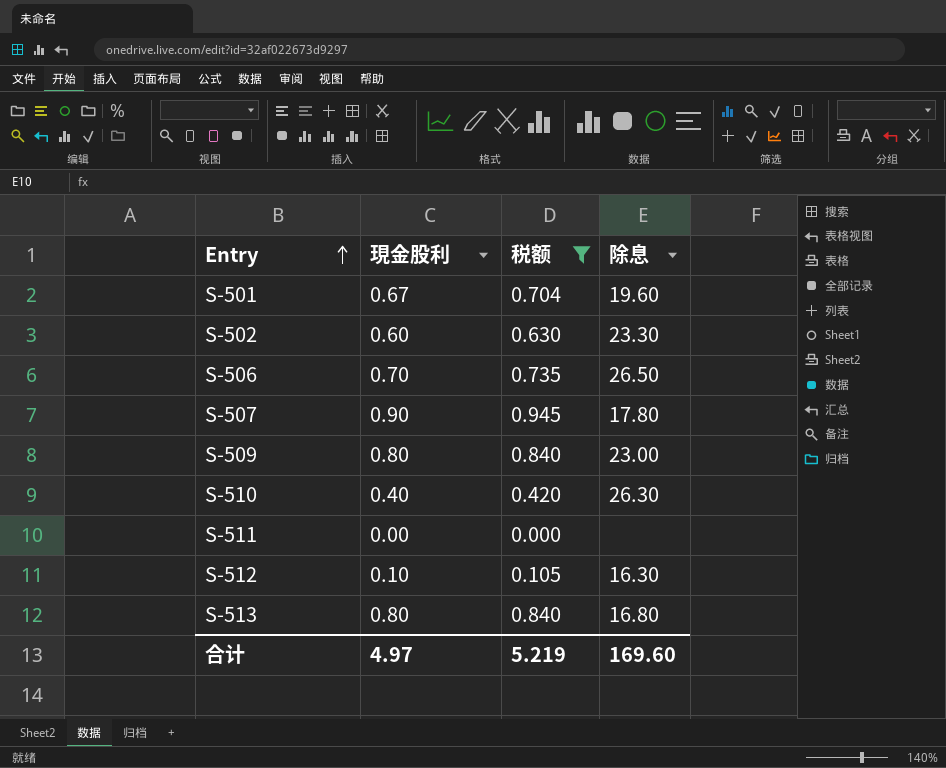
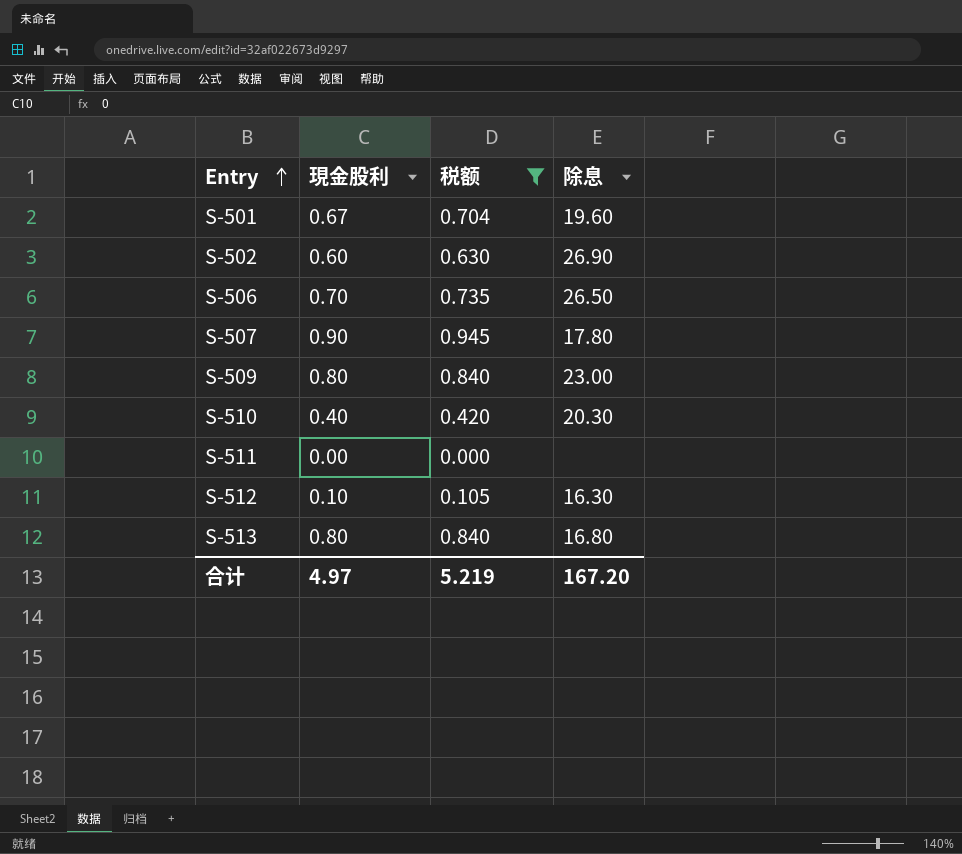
S-502 | 除息: 23.30 -> 26.90
S-510 | 除息: 26.30 -> 20.30
合计 | 除息: 169.60 -> 167.20

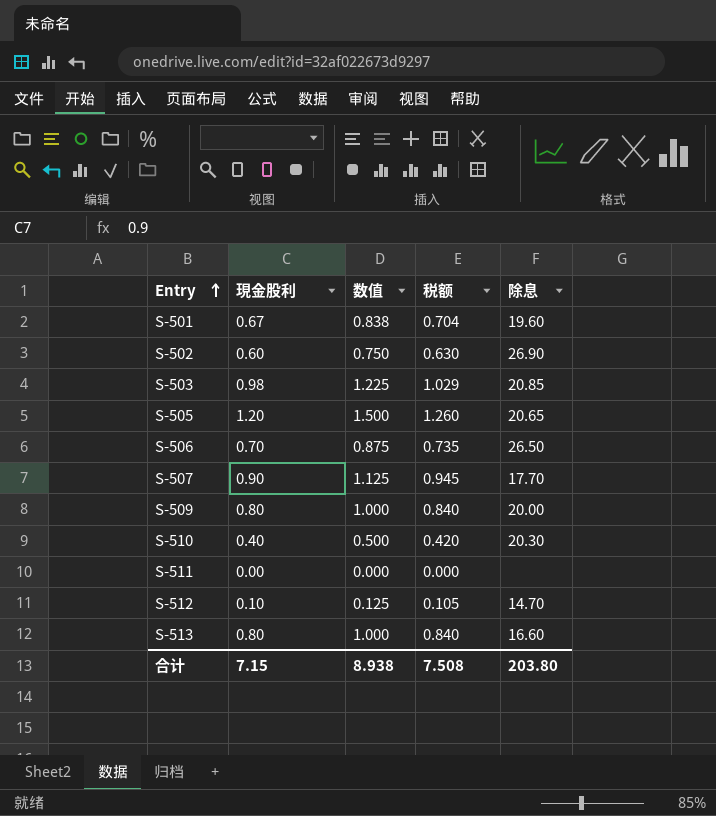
filter: 税额 <= 0.945 -> none
column 数值 | formula: none -> [現金股利] * 1.25
S-507 | 除息: 17.80 -> 17.70
S-509 | 除息: 23.00 -> 20.00
S-512 | 除息: 16.30 -> 14.70
S-513 | 除息: 16.80 -> 16.60
合计 | 現金股利: 4.97 -> 7.15
合计 | 税额: 5.219 -> 7.508
合计 | 除息: 167.20 -> 203.80

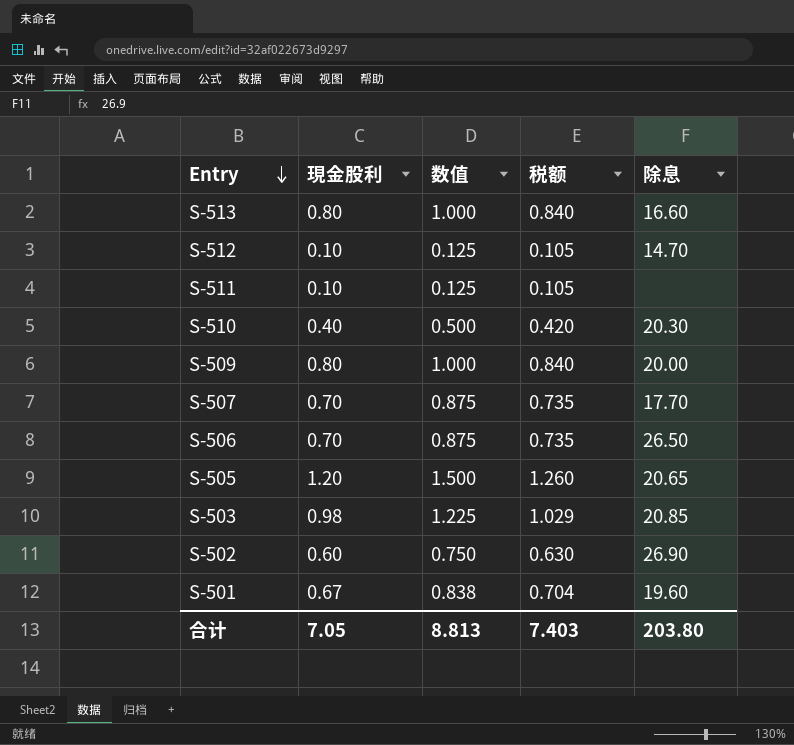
row order: Entry ascending -> Entry descending
S-511 | 現金股利: 0.00 -> 0.10
S-511 | 数值: 0.000 -> 0.125
S-511 | 税额: 0.000 -> 0.105
S-507 | 現金股利: 0.90 -> 0.70
S-507 | 数值: 1.125 -> 0.875
S-507 | 税额: 0.945 -> 0.735
合计 | 現金股利: 7.15 -> 7.05
合计 | 数值: 8.938 -> 8.813
合计 | 税额: 7.508 -> 7.403

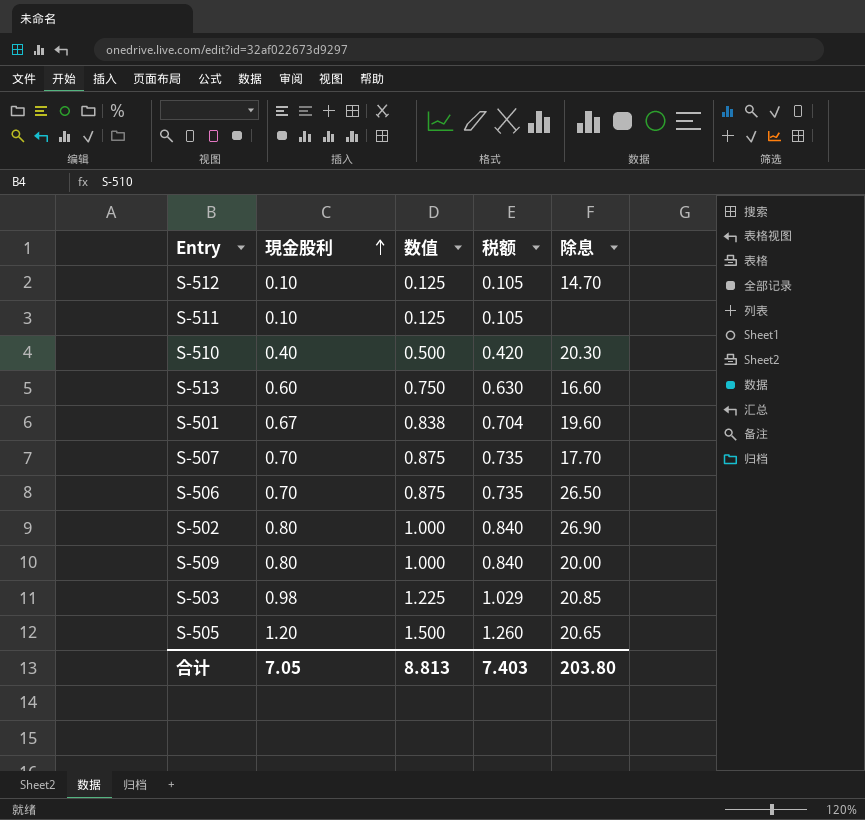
row order: Entry descending -> 現金股利 ascending
S-513 | 現金股利: 0.80 -> 0.60
S-513 | 数值: 1.000 -> 0.750
S-513 | 税额: 0.840 -> 0.630
S-502 | 現金股利: 0.60 -> 0.80
S-502 | 数值: 0.750 -> 1.000
S-502 | 税额: 0.630 -> 0.840

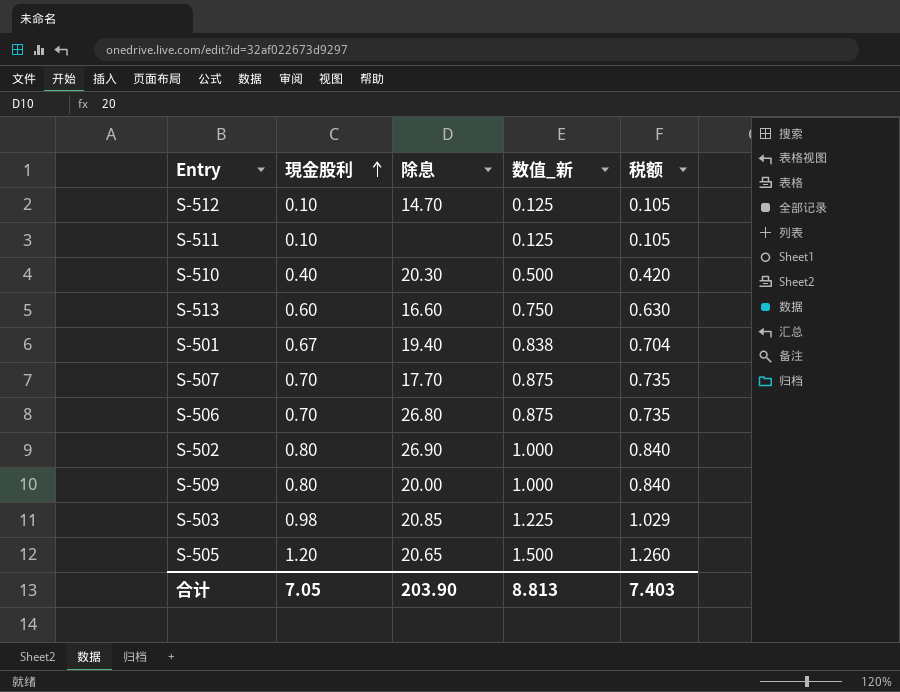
column 除息 | position: 5 -> 3
column name: 数值 -> 数值_新
S-501 | 除息: 19.60 -> 19.40
S-506 | 除息: 26.50 -> 26.80
合计 | 除息: 203.80 -> 203.90

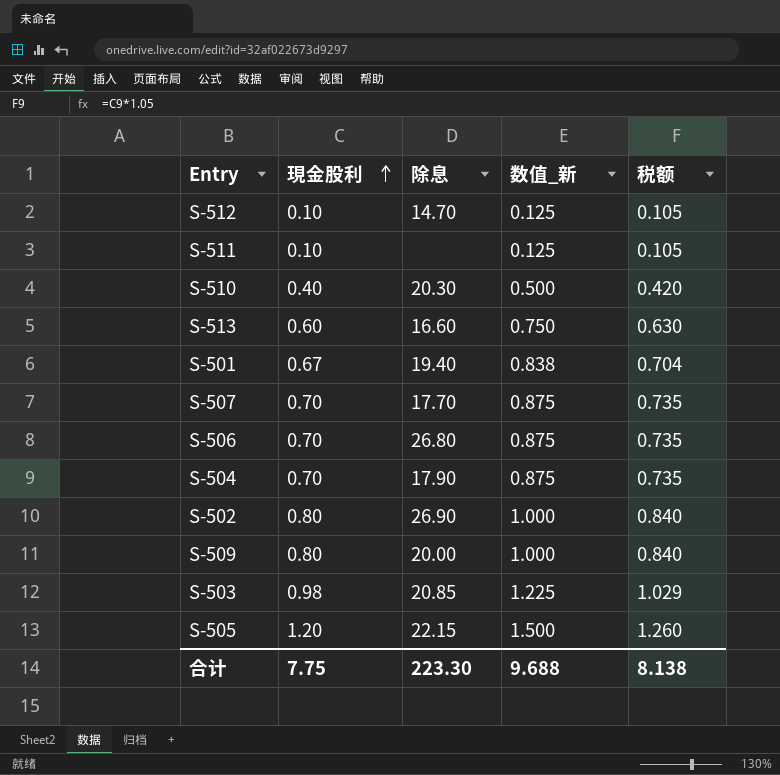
row S-504: none -> 0.70 | 17.90 | 0.875 | 0.735
S-505 | 除息: 20.65 -> 22.15
合计 | 現金股利: 7.05 -> 7.75
合计 | 除息: 203.90 -> 223.30
合计 | 数值_新: 8.813 -> 9.688
合计 | 税额: 7.403 -> 8.138

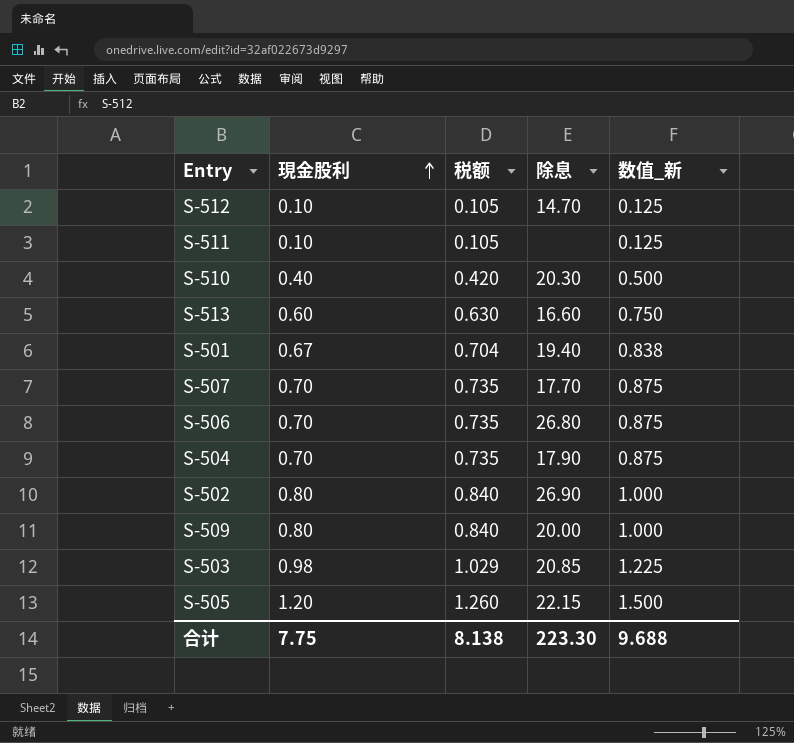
column 税额 | position: 5 -> 3

